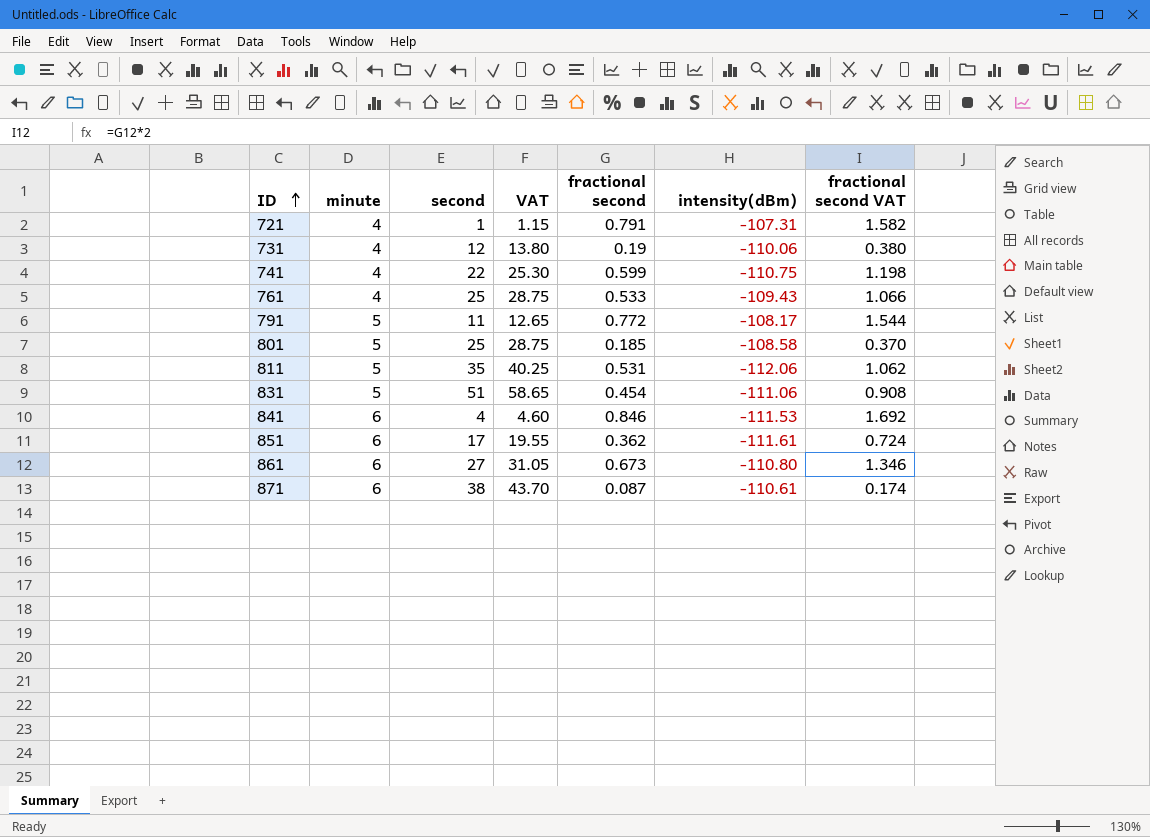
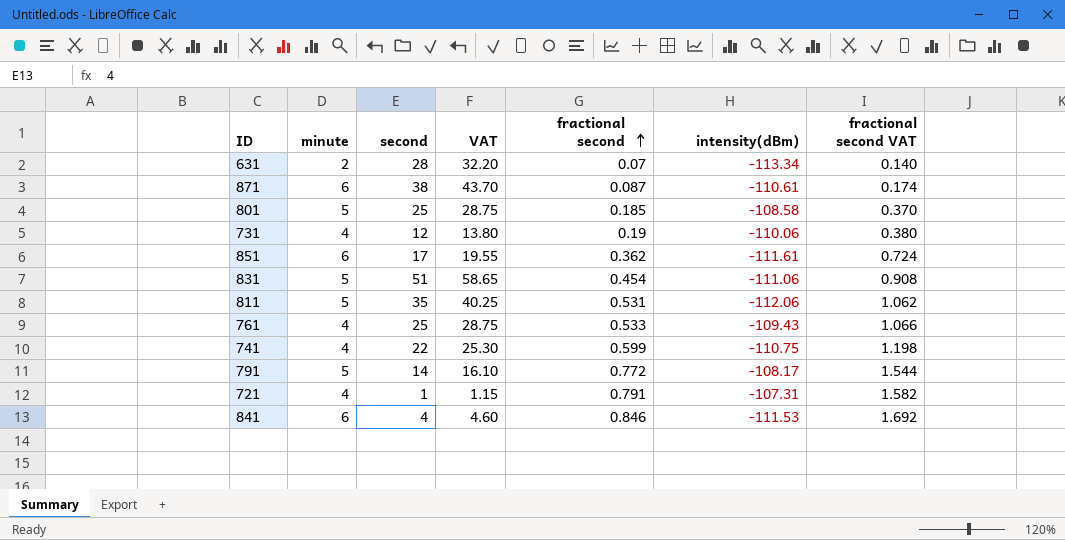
row order: ID ascending -> fractional second ascending
row 861: 6 | 27 | 31.05 | 0.673 | -110.80 | 1.346 -> none
row 631: none -> 2 | 28 | 32.20 | 0.07 | -113.34 | 0.140
791 | second: 11 -> 14
791 | VAT: 12.65 -> 16.10

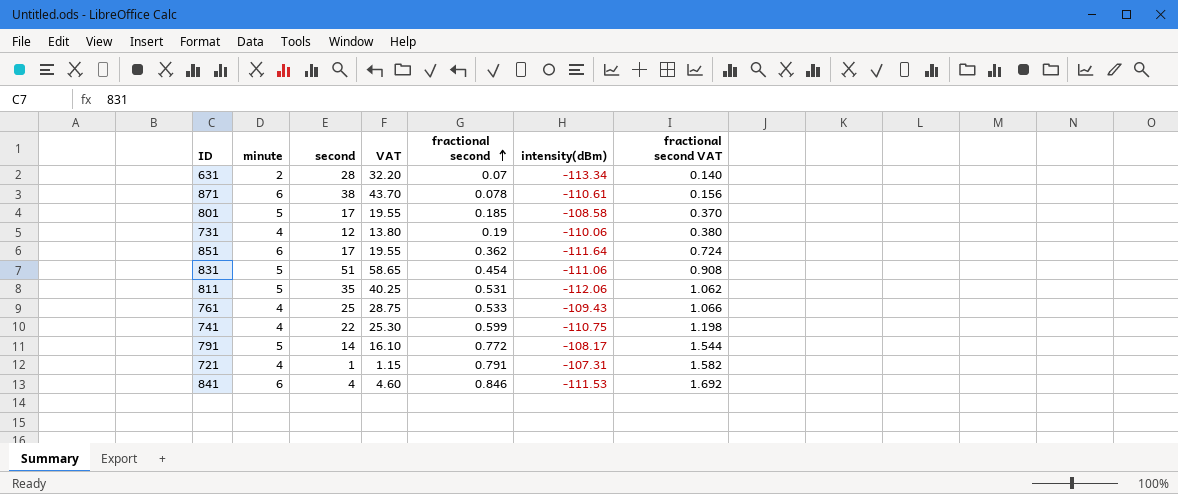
871 | fractional second: 0.087 -> 0.078
871 | fractional second VAT: 0.174 -> 0.156
801 | second: 25 -> 17
801 | VAT: 28.75 -> 19.55
851 | intensity(dBm): -111.61 -> -111.64

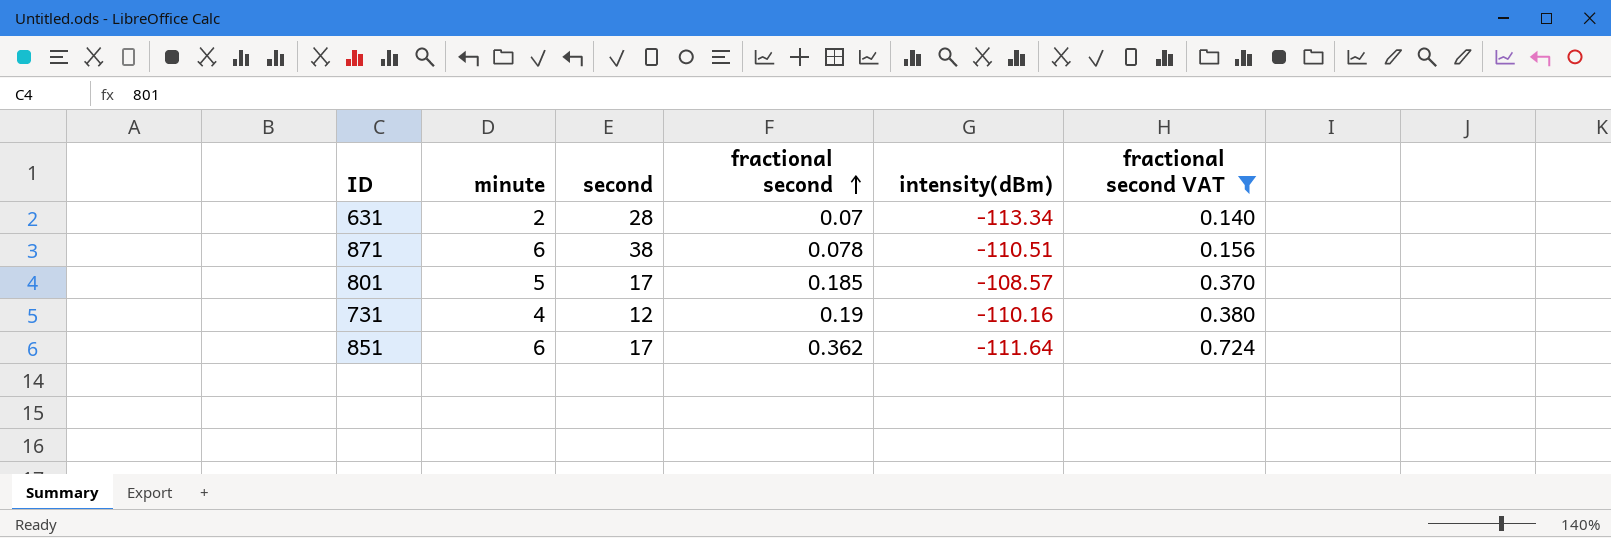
filter: none -> fractional second VAT <= 0.724
column VAT | formula: [second] * 1.15 -> none
871 | intensity(dBm): -110.61 -> -110.51
801 | intensity(dBm): -108.58 -> -108.57
731 | intensity(dBm): -110.06 -> -110.16

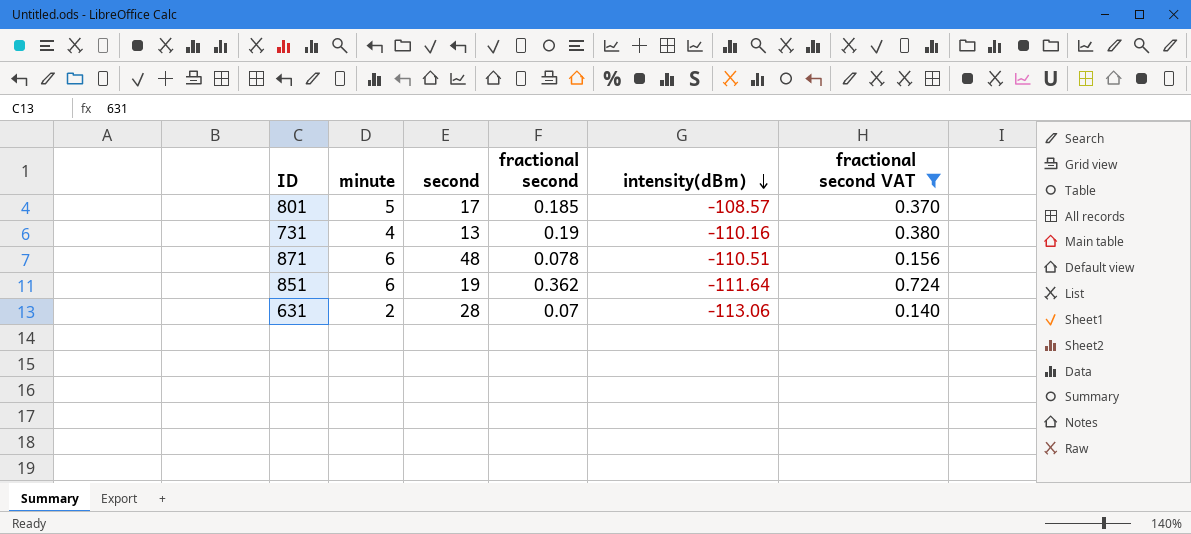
row order: fractional second ascending -> intensity(dBm) descending
731 | second: 12 -> 13
871 | second: 38 -> 48
851 | second: 17 -> 19
631 | intensity(dBm): -113.34 -> -113.06

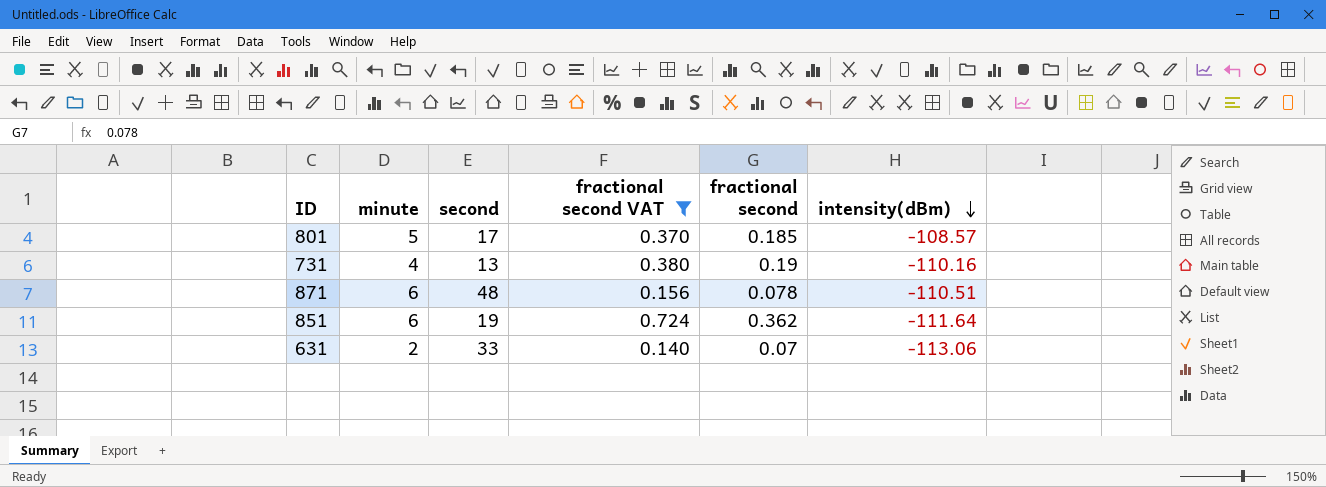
column fractional second VAT | position: 6 -> 4
631 | second: 28 -> 33

